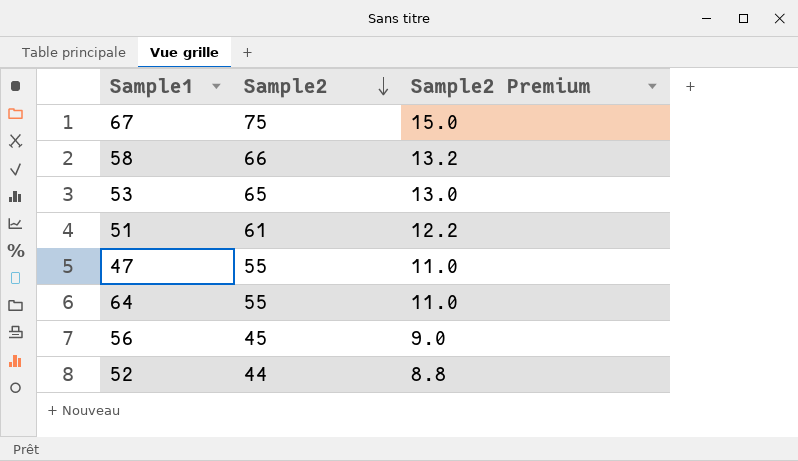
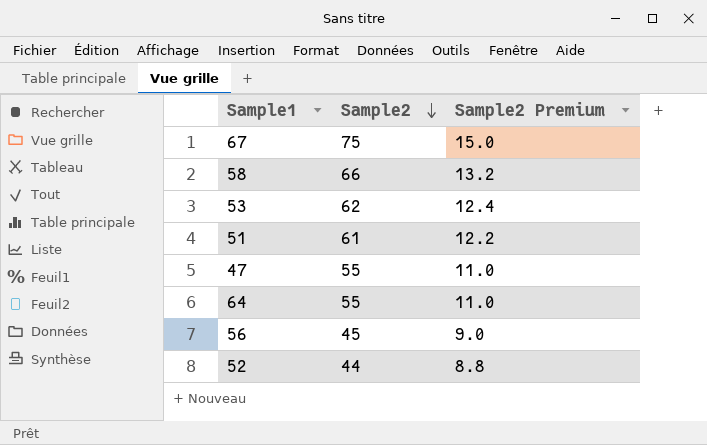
53 | Sample2: 65 -> 62
53 | Sample2 Premium: 13.0 -> 12.4

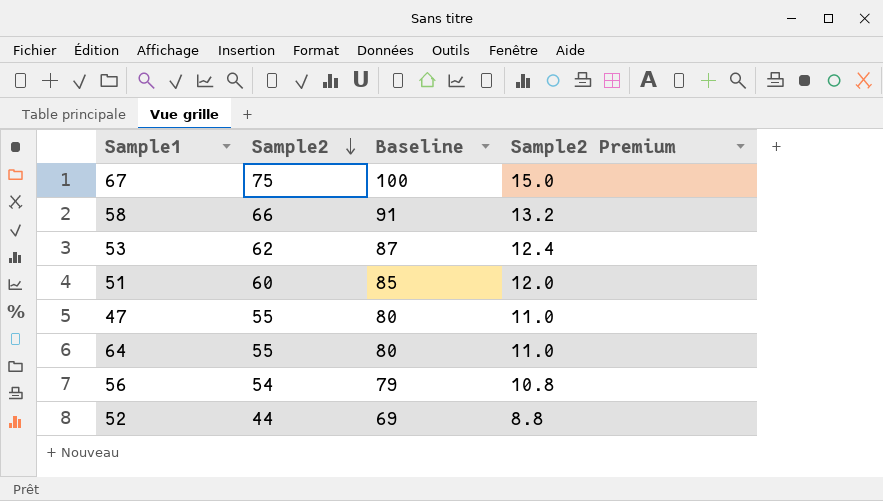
column Baseline | formula: none -> [Sample2] + 25
51 | Sample2: 61 -> 60
51 | Sample2 Premium: 12.2 -> 12.0
56 | Sample2: 45 -> 54
56 | Sample2 Premium: 9.0 -> 10.8

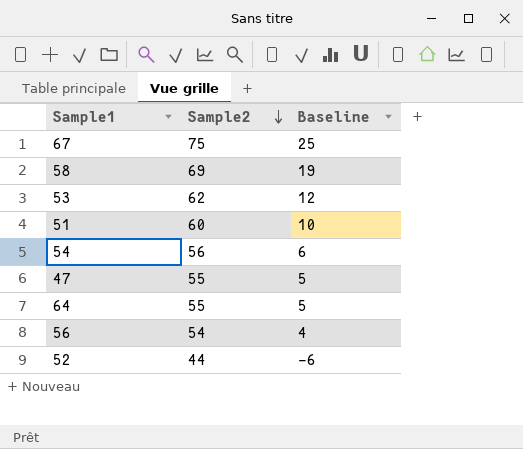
column Sample2 Premium | formula: [Sample2] * 0.2 -> none
column Baseline | formula: [Sample2] + 25 -> [Sample2] - 50
58 | Sample2: 66 -> 69
row 54: none -> 56 | 6

